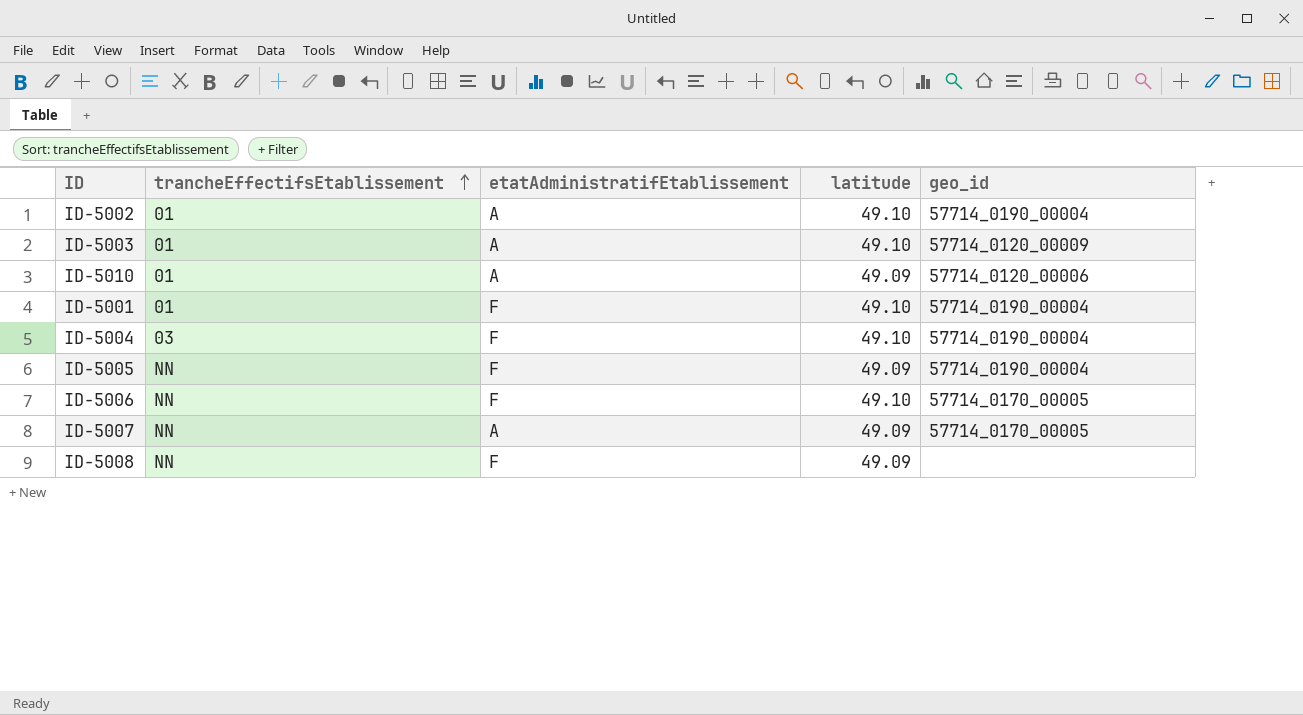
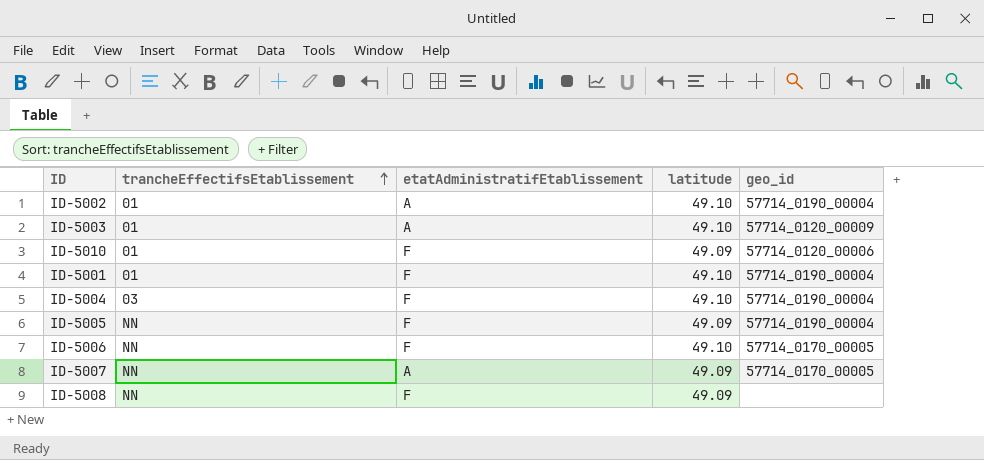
ID-5010 | etatAdministratifEtablissement: A -> F

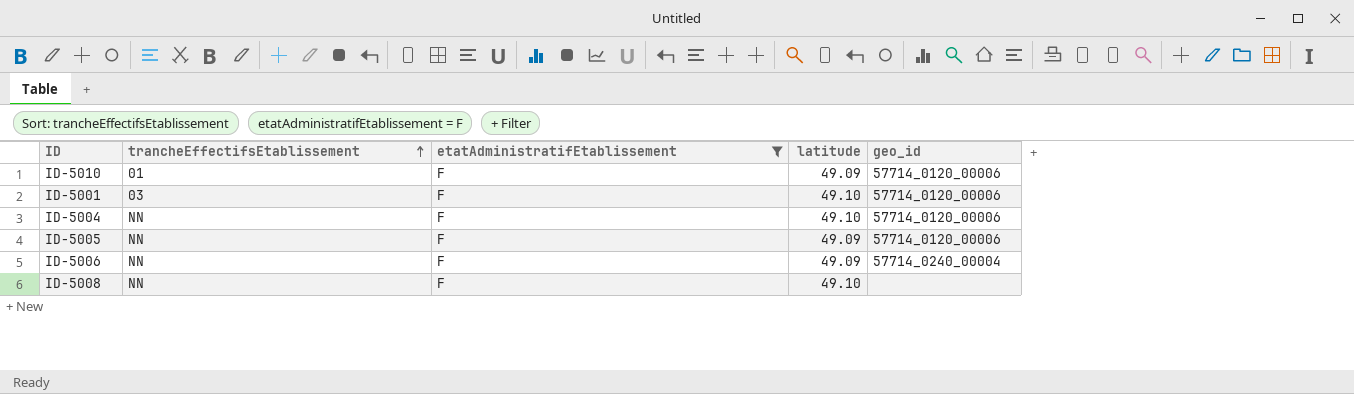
filter: none -> etatAdministratifEtablissement = F
ID-5001 | trancheEffectifsEtablissement: 01 -> 03
ID-5001 | geo_id: 57714_0190_00004 -> 57714_0120_00006
ID-5004 | trancheEffectifsEtablissement: 03 -> NN
ID-5004 | geo_id: 57714_0190_00004 -> 57714_0120_00006
ID-5005 | geo_id: 57714_0190_00004 -> 57714_0120_00006
ID-5006 | latitude: 49.10 -> 49.09
ID-5006 | geo_id: 57714_0170_00005 -> 57714_0240_00004
ID-5008 | latitude: 49.09 -> 49.10

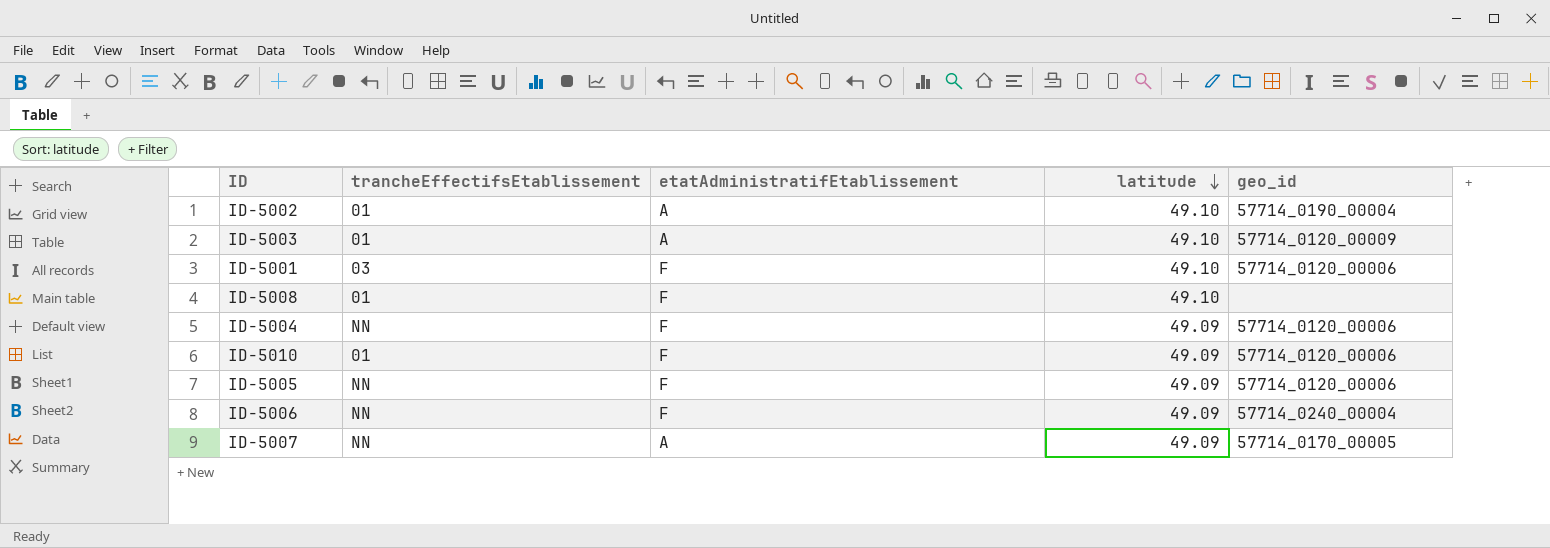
filter: etatAdministratifEtablissement = F -> none
row order: trancheEffectifsEtablissement ascending -> latitude descending
ID-5008 | trancheEffectifsEtablissement: NN -> 01
ID-5004 | latitude: 49.10 -> 49.09

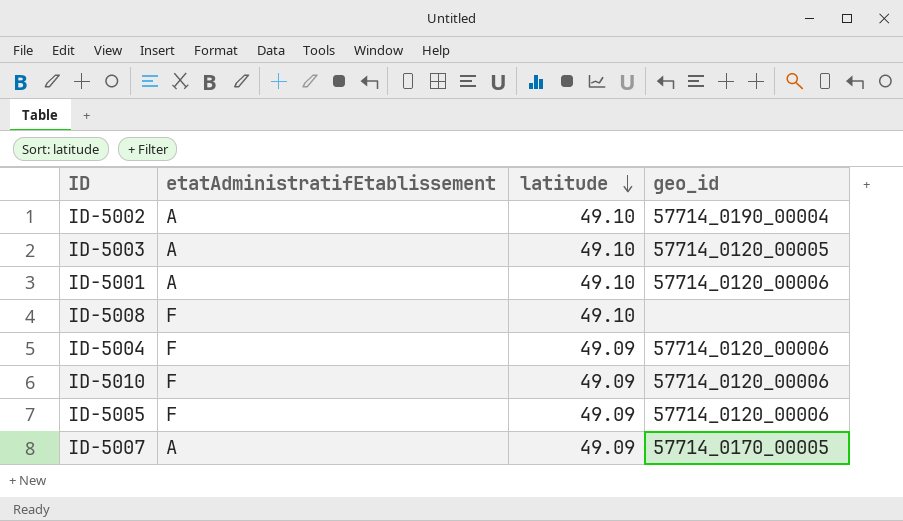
column trancheEffectifsEtablissement | position: 2 -> none
row ID-5006: NN | F | 49.09 | 57714_0240_00004 -> none
ID-5003 | geo_id: 57714_0120_00009 -> 57714_0120_00005
ID-5001 | etatAdministratifEtablissement: F -> A

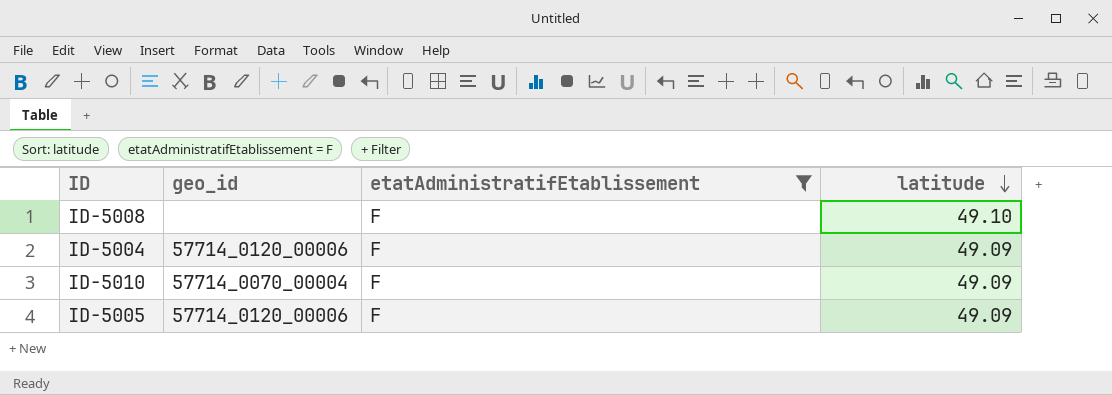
filter: none -> etatAdministratifEtablissement = F
column geo_id | position: 4 -> 2
ID-5010 | geo_id: 57714_0120_00006 -> 57714_0070_00004

